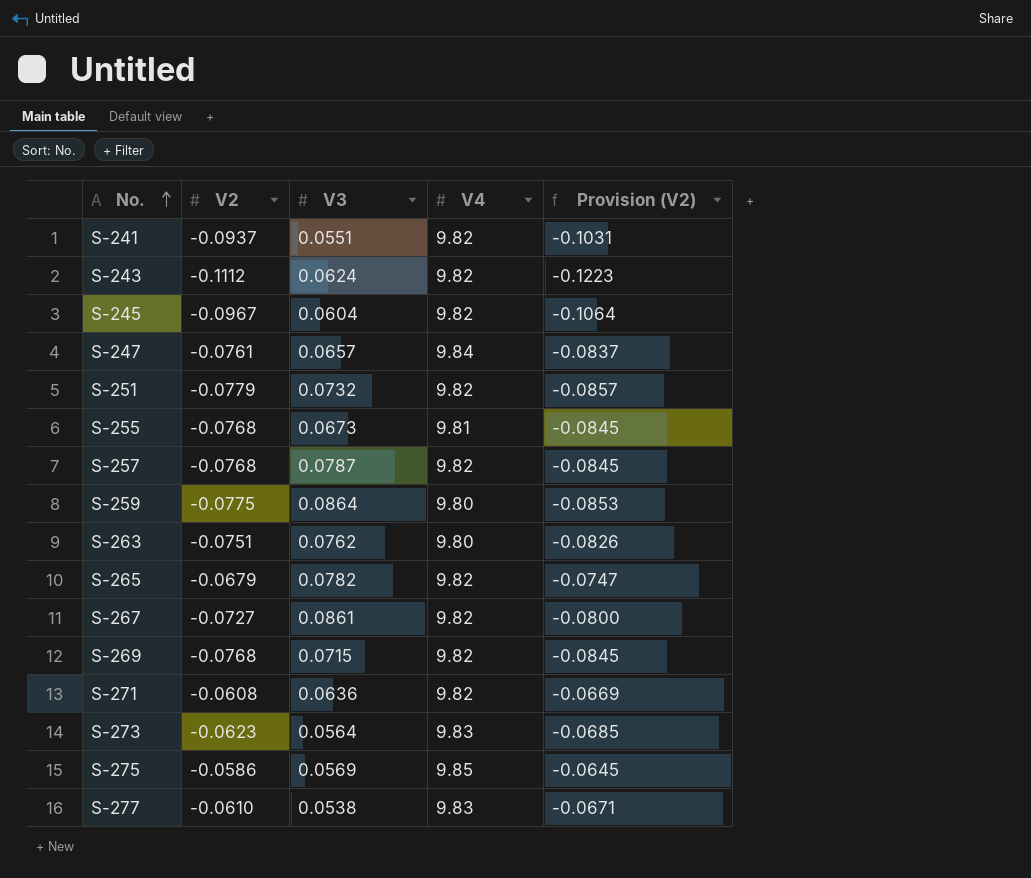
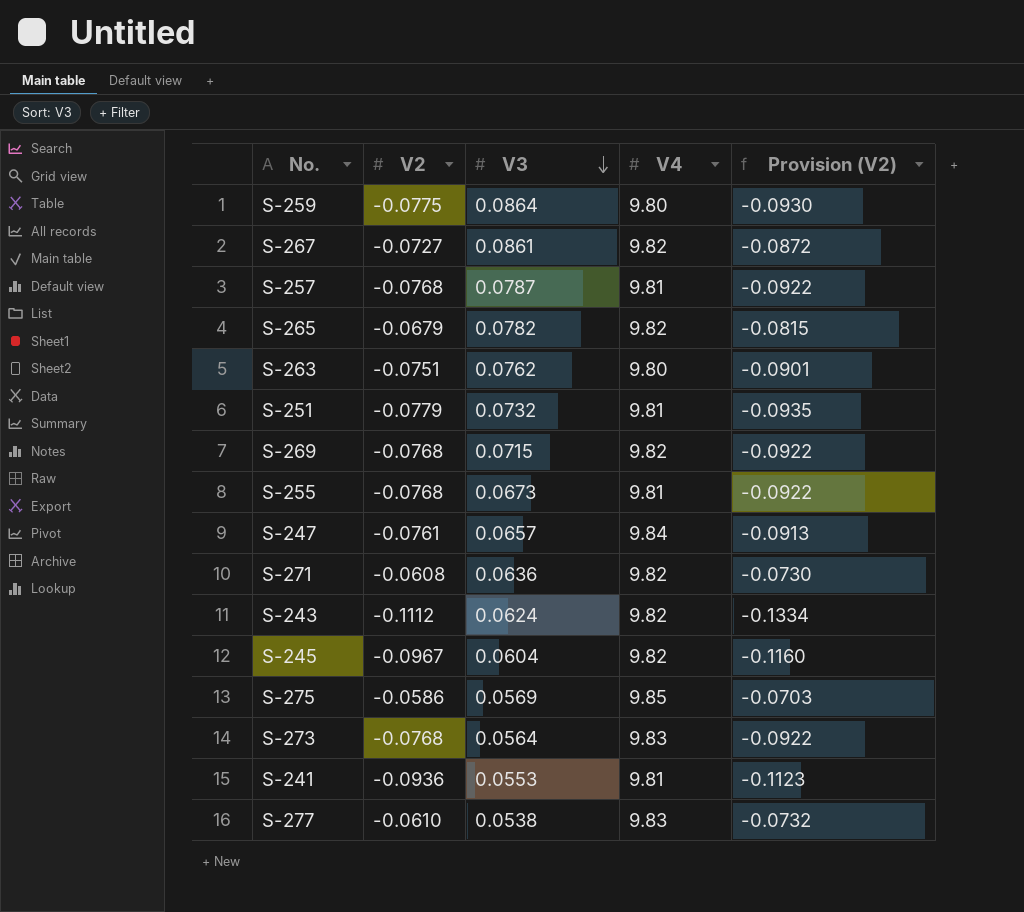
row order: No. ascending -> V3 descending
column Provision (V2) | formula: [V2] * 1.1 -> [V2] * 1.2
S-257 | V4: 9.82 -> 9.81
S-251 | V4: 9.82 -> 9.81
S-273 | V2: -0.0623 -> -0.0768
S-241 | V2: -0.0937 -> -0.0936
S-241 | V3: 0.0551 -> 0.0553
S-241 | V4: 9.82 -> 9.81

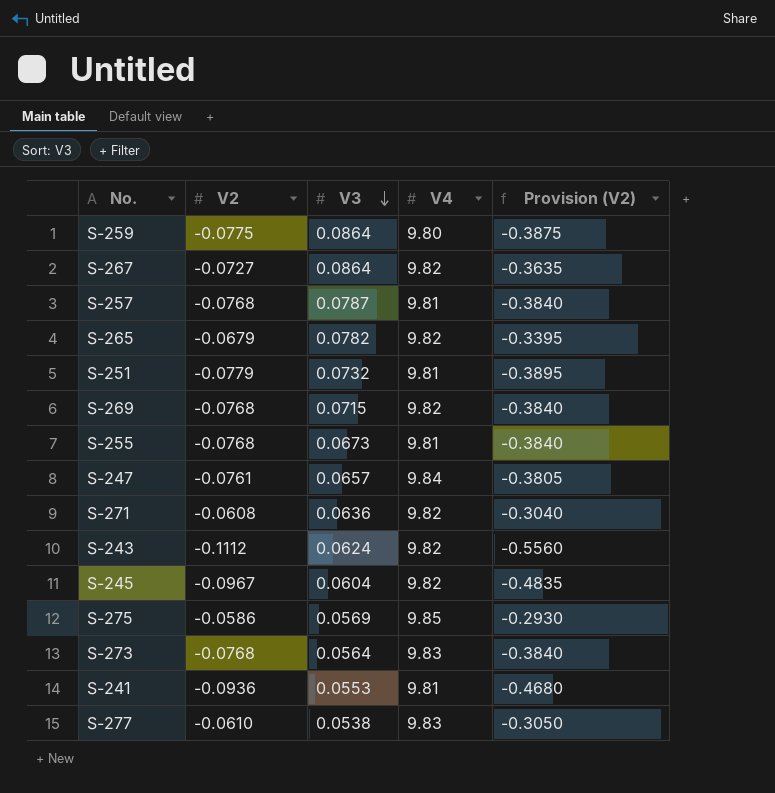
column Provision (V2) | formula: [V2] * 1.2 -> [V2] * 5
row S-263: -0.0751 | 0.0762 | 9.80 | -0.0901 -> none
S-267 | V3: 0.0861 -> 0.0864

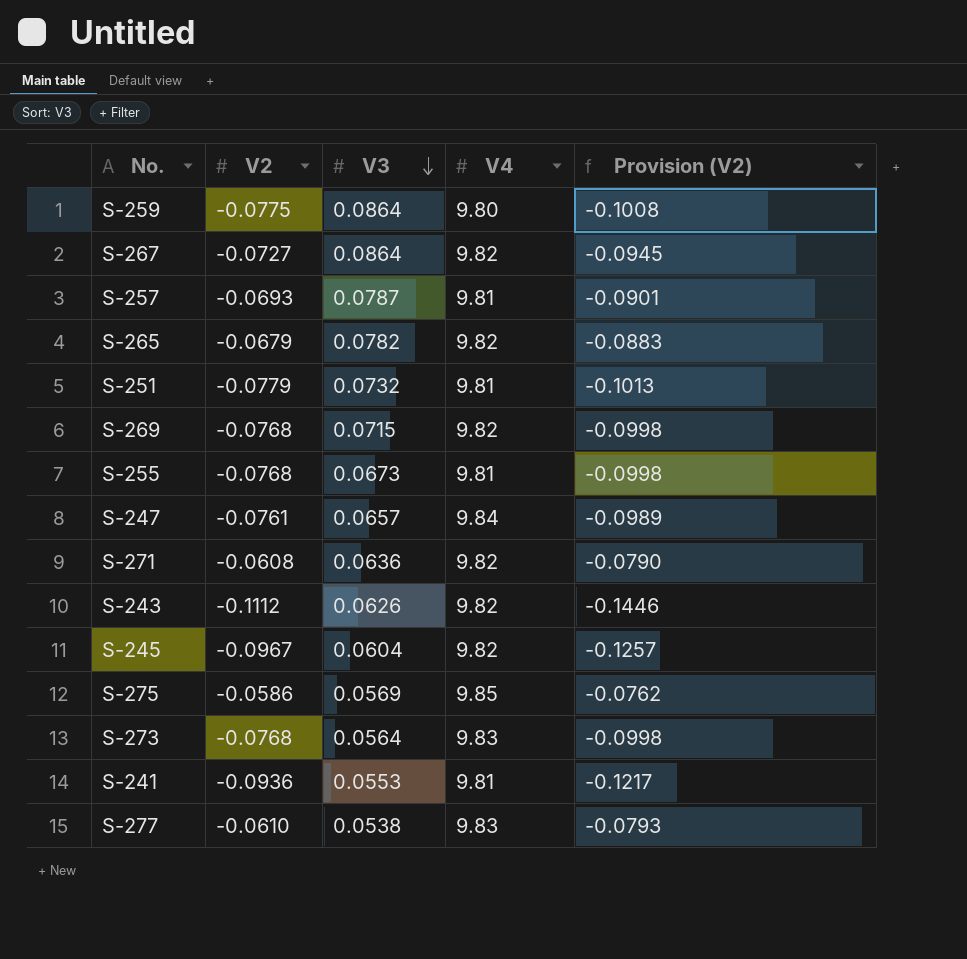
column Provision (V2) | formula: [V2] * 5 -> [V2] * 1.3
S-257 | V2: -0.0768 -> -0.0693
S-243 | V3: 0.0624 -> 0.0626

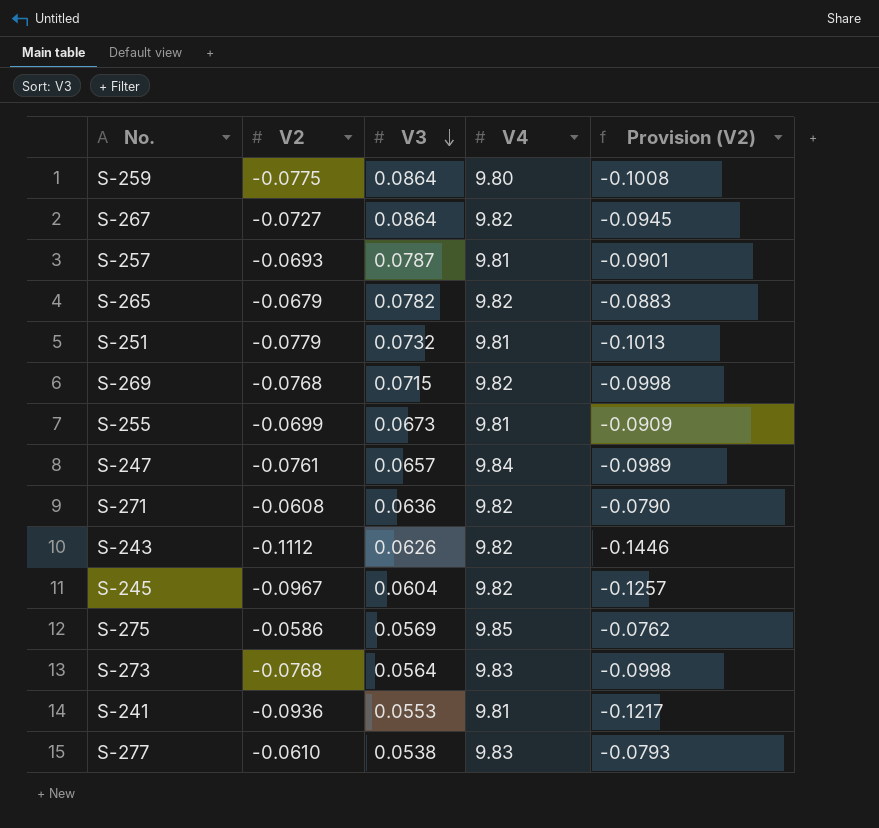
S-255 | V2: -0.0768 -> -0.0699
S-255 | Provision (V2): -0.0998 -> -0.0909

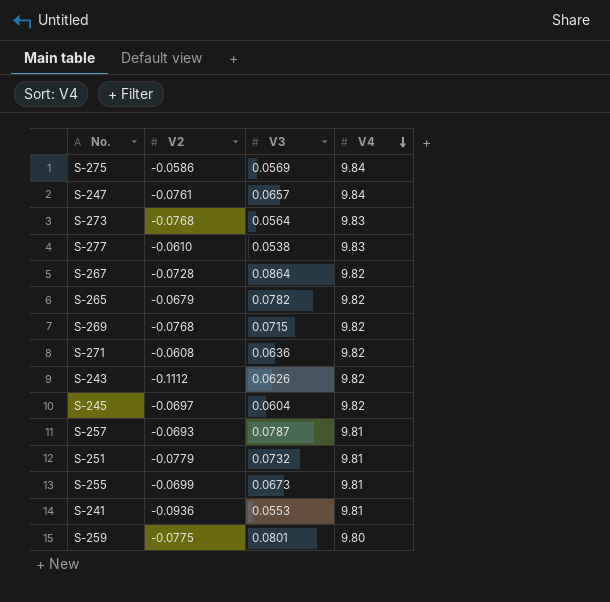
row order: V3 descending -> V4 descending
column Provision (V2) | formula: [V2] * 1.3 -> none
S-275 | V4: 9.85 -> 9.84
S-267 | V2: -0.0727 -> -0.0728
S-245 | V2: -0.0967 -> -0.0697
S-259 | V3: 0.0864 -> 0.0801

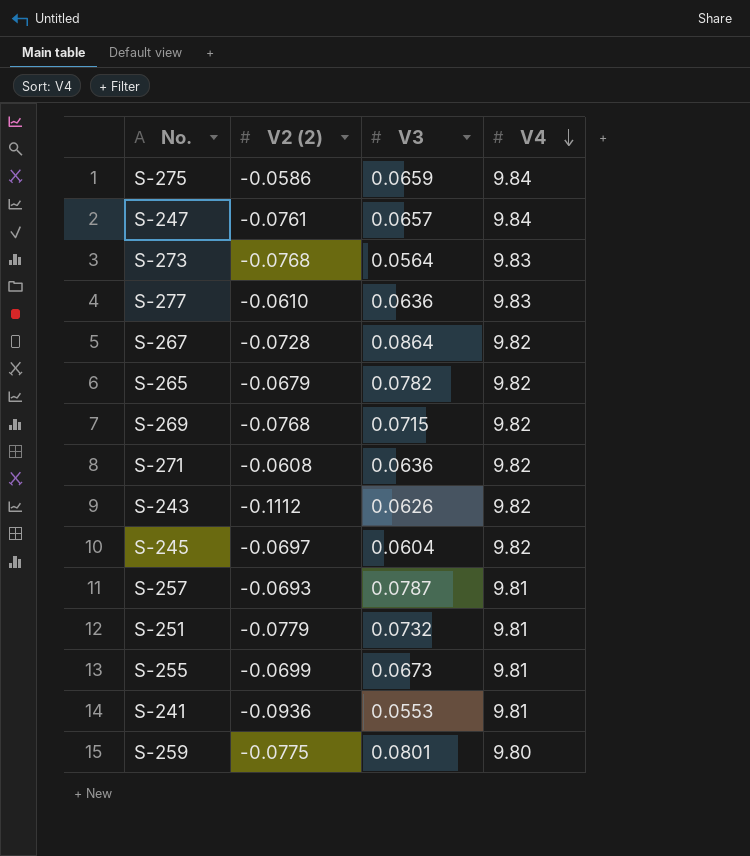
column name: V2 -> V2 (2)
S-275 | V3: 0.0569 -> 0.0659
S-277 | V3: 0.0538 -> 0.0636

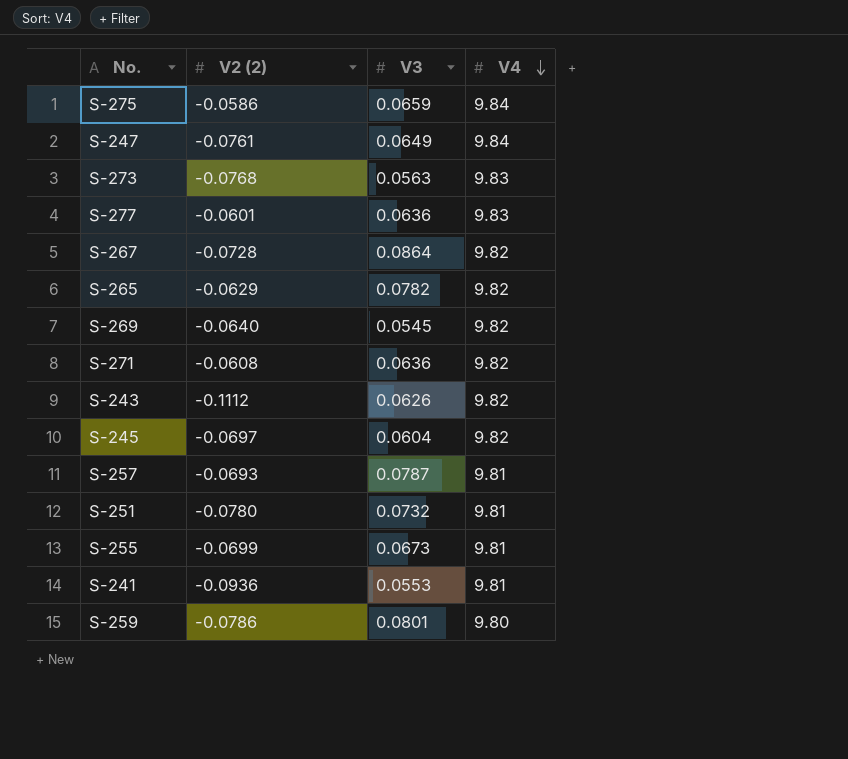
S-247 | V3: 0.0657 -> 0.0649
S-273 | V3: 0.0564 -> 0.0563
S-277 | V2 (2): -0.0610 -> -0.0601
S-265 | V2 (2): -0.0679 -> -0.0629
S-269 | V2 (2): -0.0768 -> -0.0640
S-269 | V3: 0.0715 -> 0.0545
S-251 | V2 (2): -0.0779 -> -0.0780
S-259 | V2 (2): -0.0775 -> -0.0786

